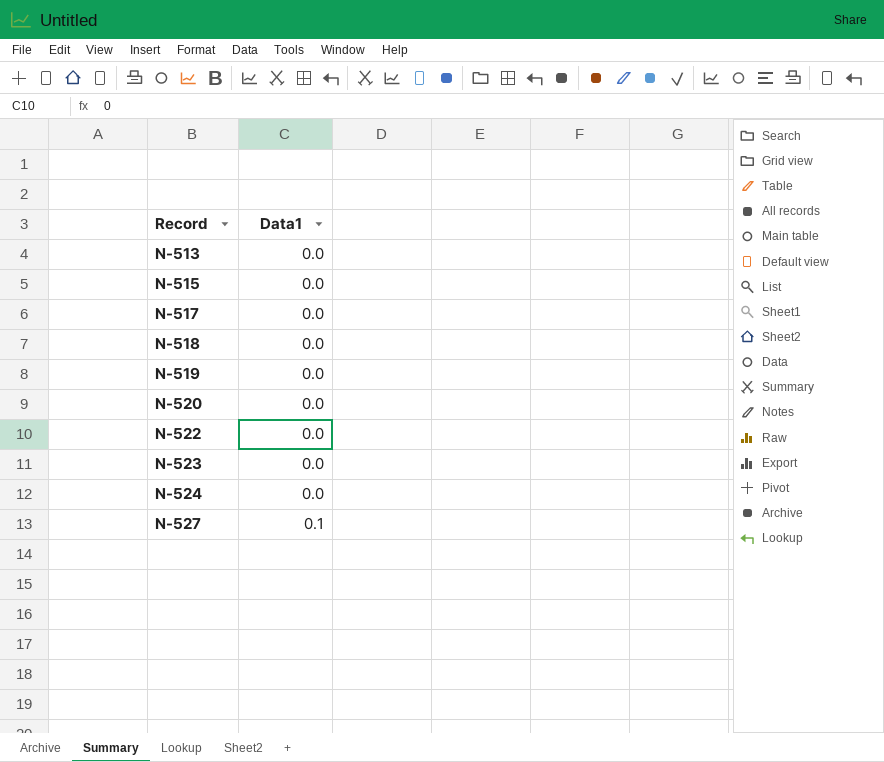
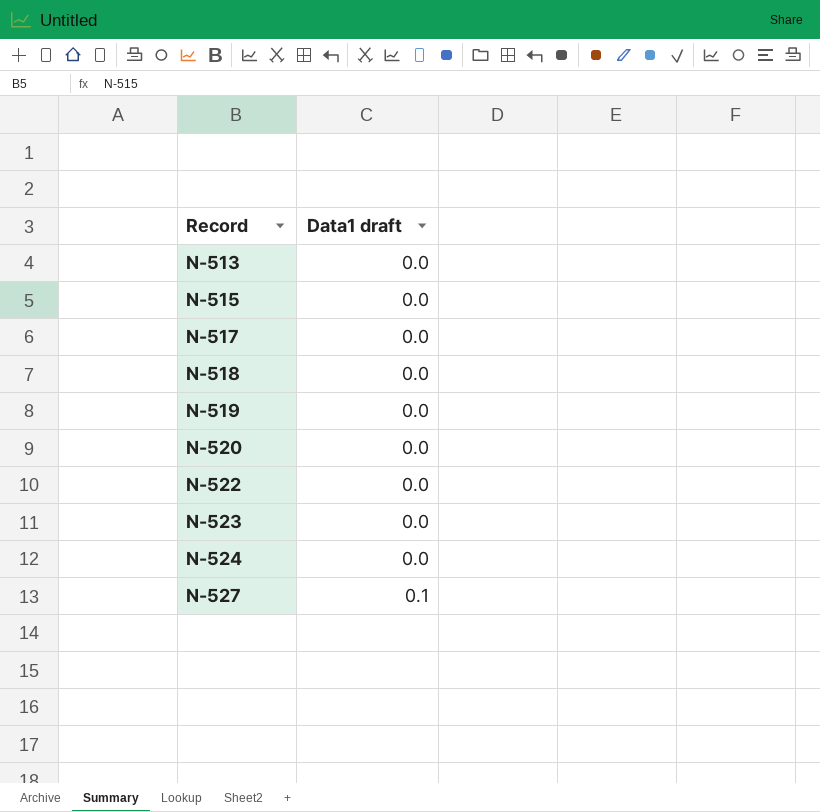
column name: Data1 -> Data1 draft

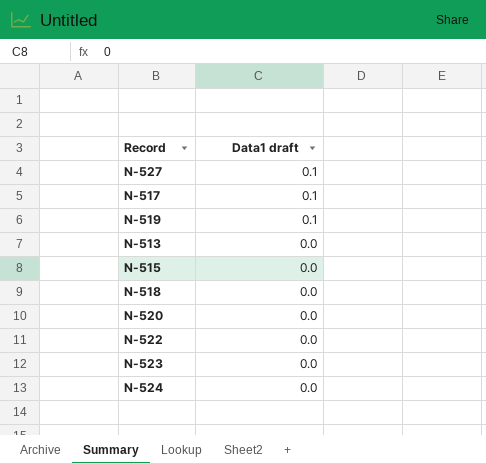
row order: Record ascending -> Data1 draft descending
N-517 | Data1 draft: 0.0 -> 0.1
N-519 | Data1 draft: 0.0 -> 0.1

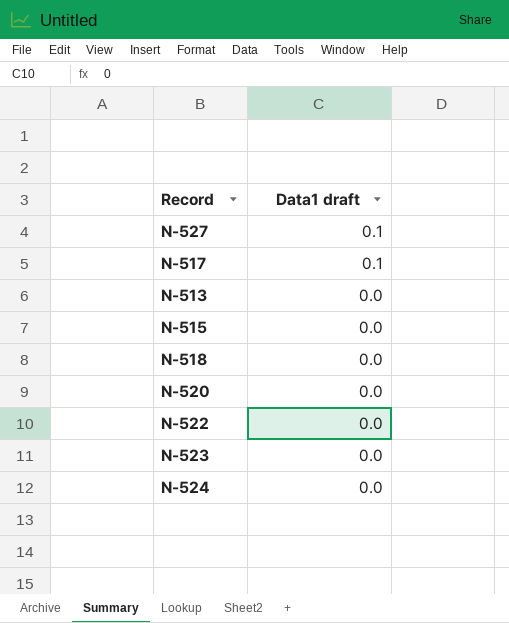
row N-519: 0.1 -> none

